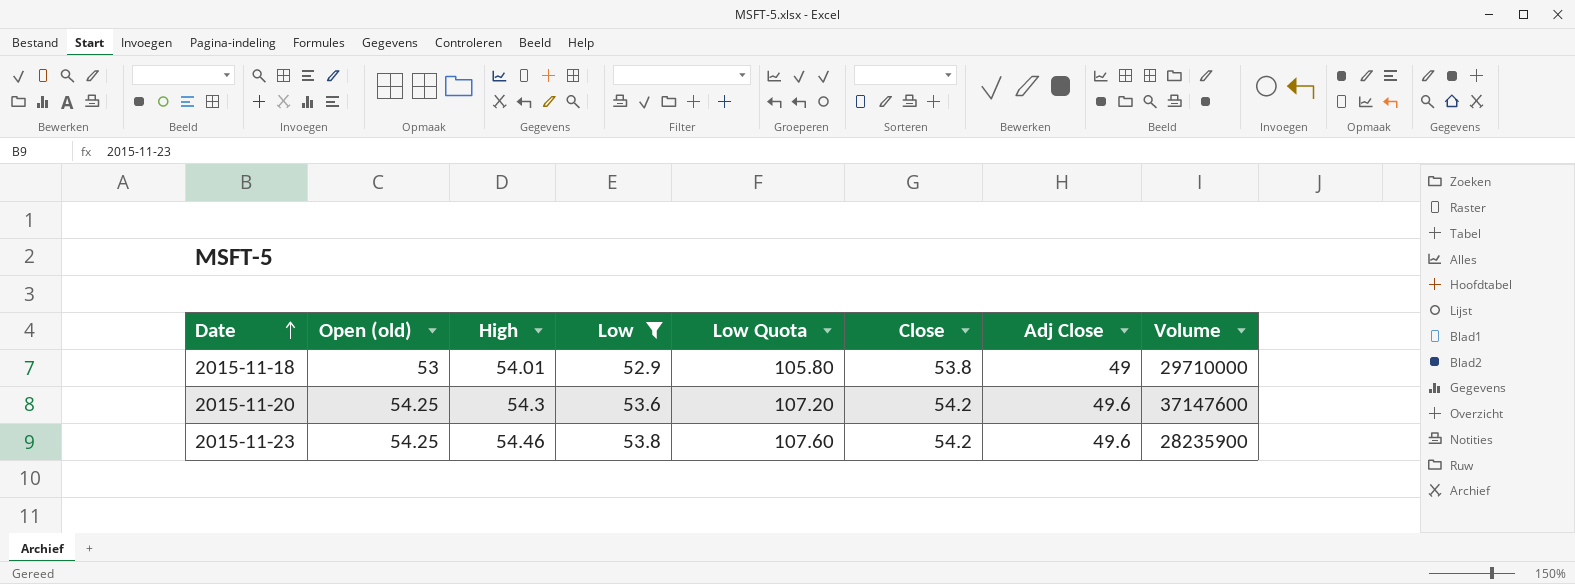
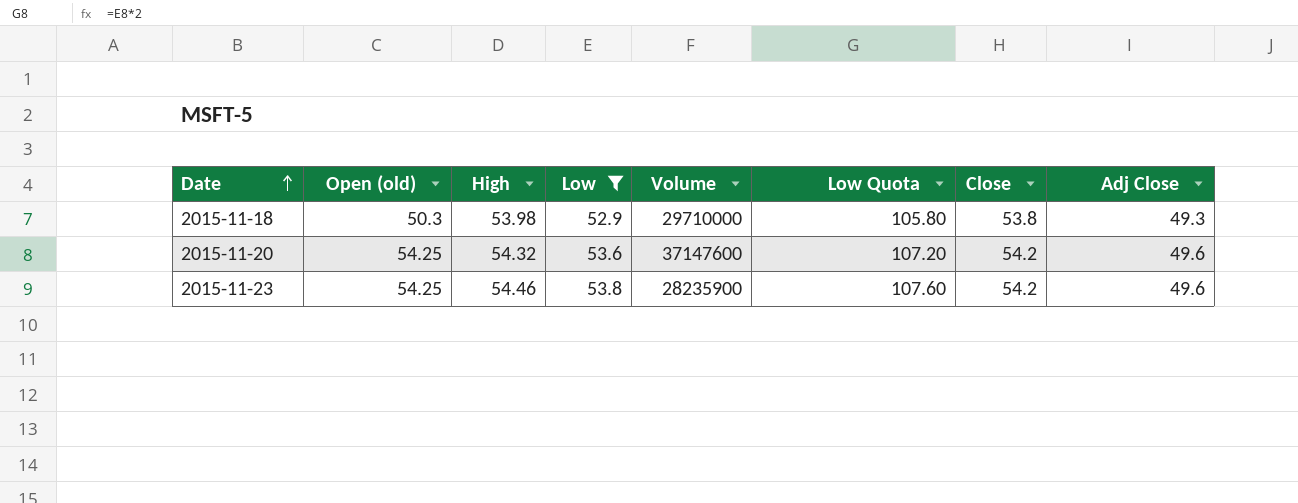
column Volume | position: 8 -> 5
2015-11-18 | Open (old): 53 -> 50.3
2015-11-18 | High: 54.01 -> 53.98
2015-11-18 | Adj Close: 49 -> 49.3
2015-11-20 | High: 54.3 -> 54.32

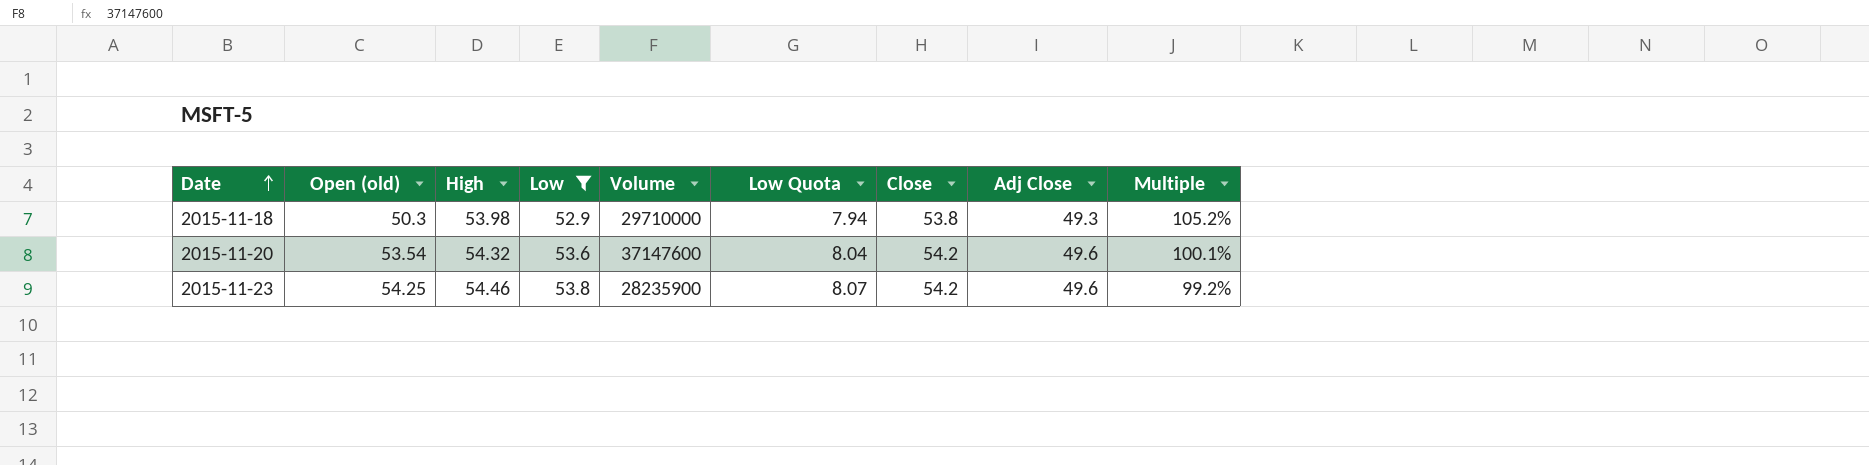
column Low Quota | formula: [Low] * 2 -> [Low] * 0.15
column Multiple | formula: none -> [Low] / [Open (old)]
2015-11-20 | Open (old): 54.25 -> 53.54

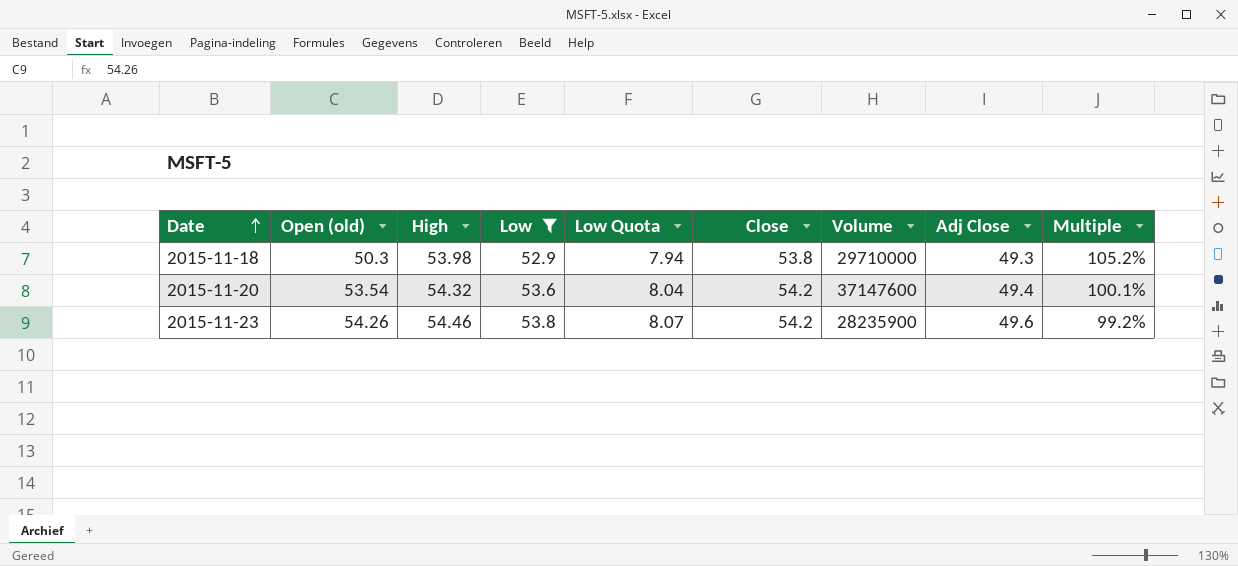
column Volume | position: 5 -> 7
2015-11-20 | Adj Close: 49.6 -> 49.4
2015-11-23 | Open (old): 54.25 -> 54.26

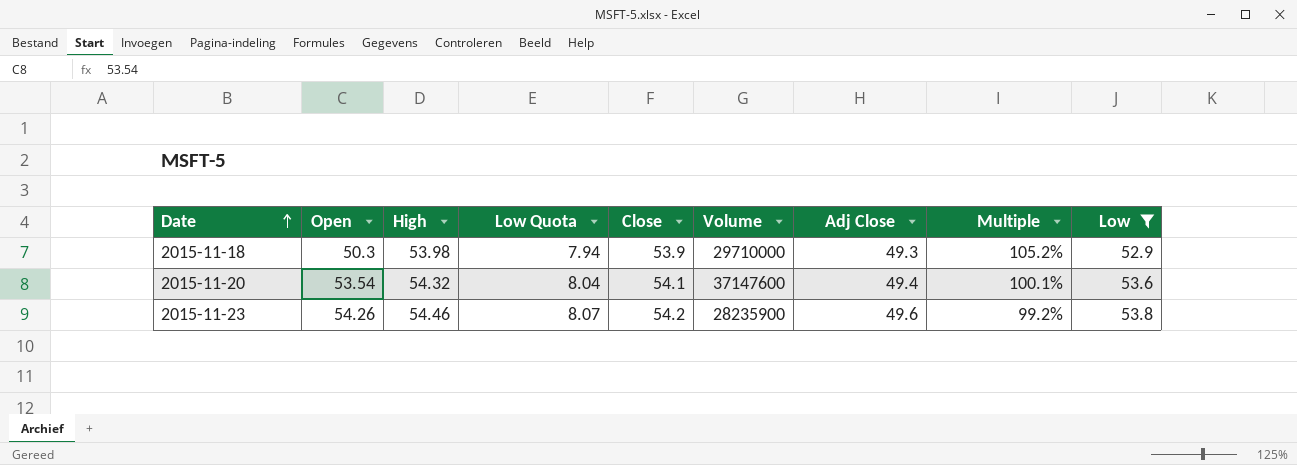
column name: Open (old) -> Open
column Low | position: 4 -> 9
2015-11-18 | Close: 53.8 -> 53.9
2015-11-20 | Close: 54.2 -> 54.1

